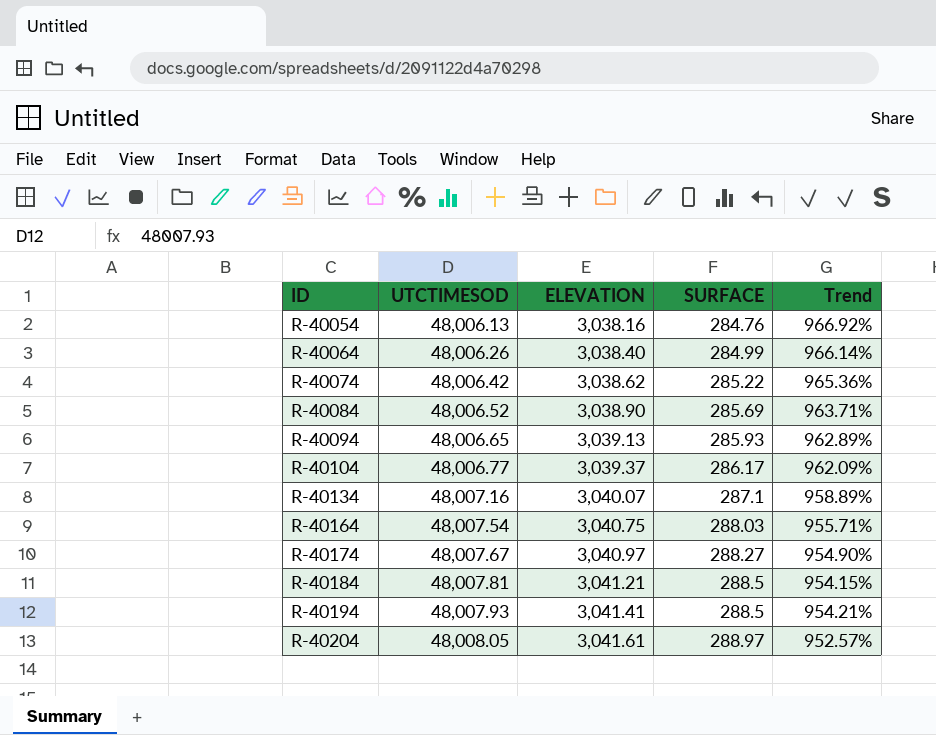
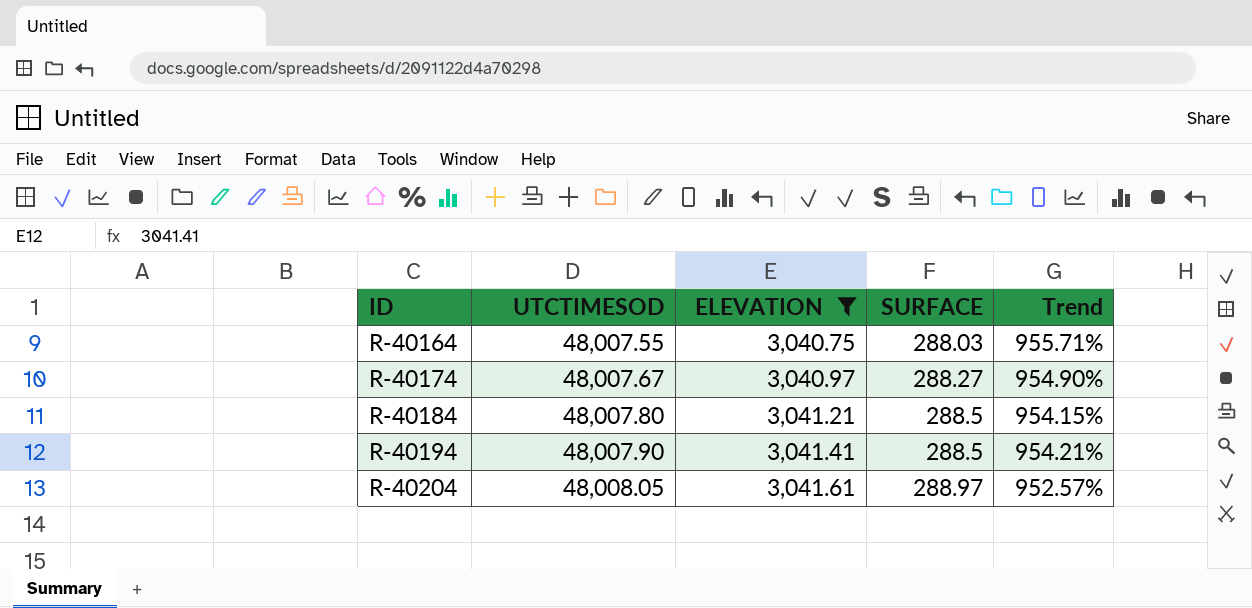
filter: none -> ELEVATION >= 3,040.75
R-40164 | UTCTIMESOD: 48,007.54 -> 48,007.55
R-40184 | UTCTIMESOD: 48,007.81 -> 48,007.80
R-40194 | UTCTIMESOD: 48,007.93 -> 48,007.90

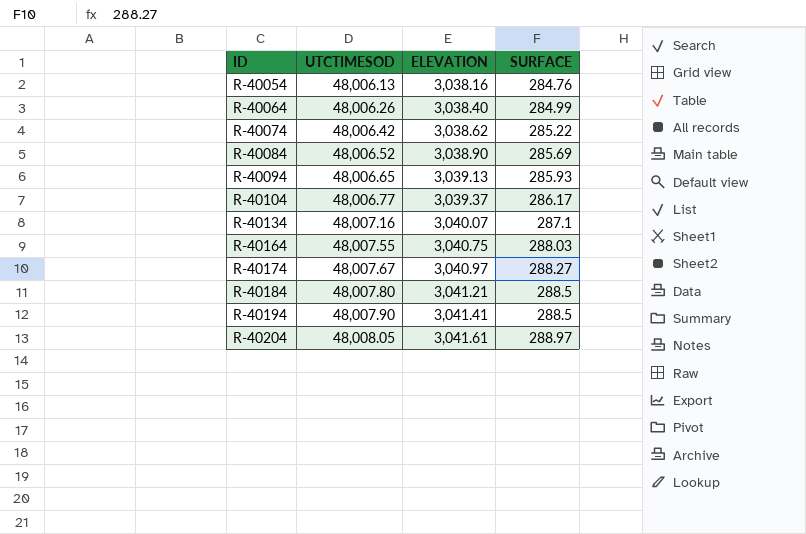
filter: ELEVATION >= 3,040.75 -> none
column Trend | formula: ([ELEVATION] - [SURFACE]) / [SURFACE] -> none

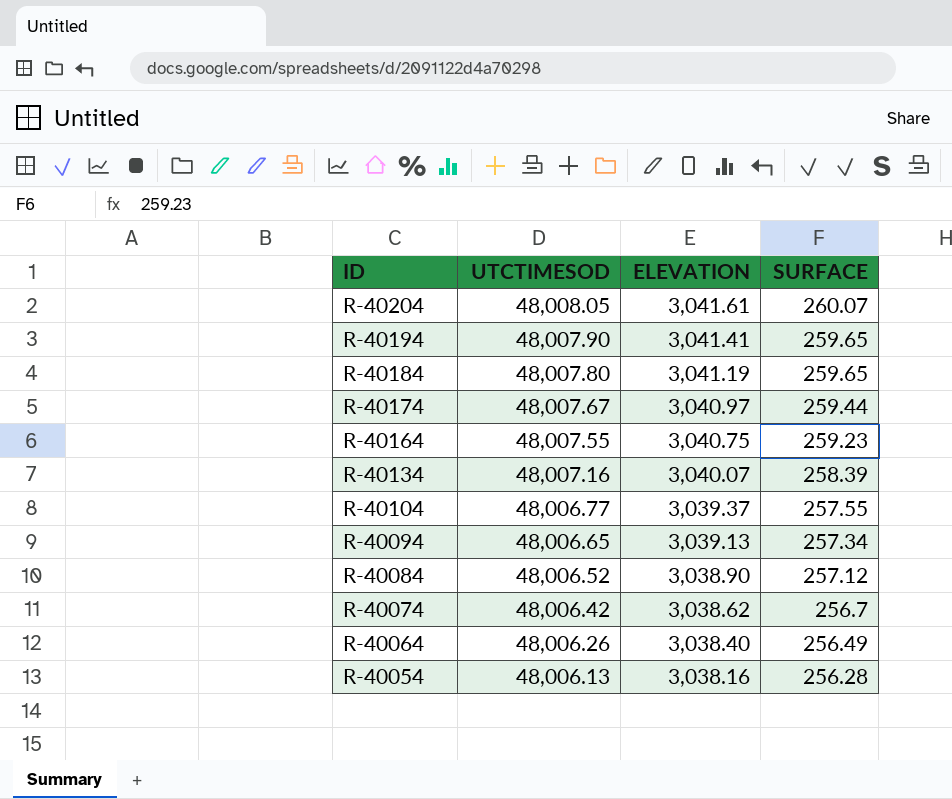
row order: ID ascending -> ID descending
R-40204 | SURFACE: 288.97 -> 260.07
R-40194 | SURFACE: 288.5 -> 259.65
R-40184 | ELEVATION: 3,041.21 -> 3,041.19
R-40184 | SURFACE: 288.5 -> 259.65
R-40174 | SURFACE: 288.27 -> 259.44
R-40164 | SURFACE: 288.03 -> 259.23
R-40134 | SURFACE: 287.1 -> 258.39
R-40104 | SURFACE: 286.17 -> 257.55
R-40094 | SURFACE: 285.93 -> 257.34
R-40084 | SURFACE: 285.69 -> 257.12
R-40074 | SURFACE: 285.22 -> 256.7
R-40064 | SURFACE: 284.99 -> 256.49
R-40054 | SURFACE: 284.76 -> 256.28

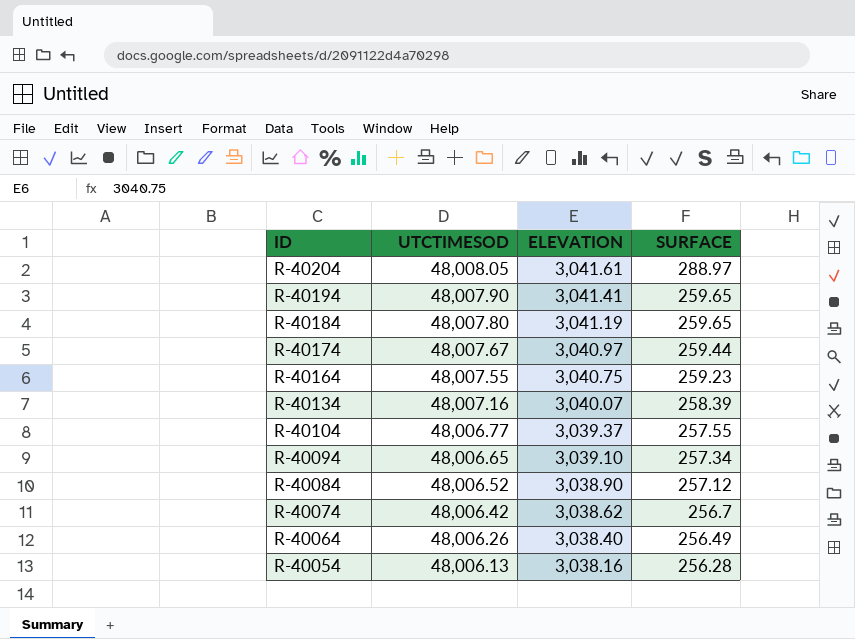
R-40204 | SURFACE: 260.07 -> 288.97
R-40094 | ELEVATION: 3,039.13 -> 3,039.10

